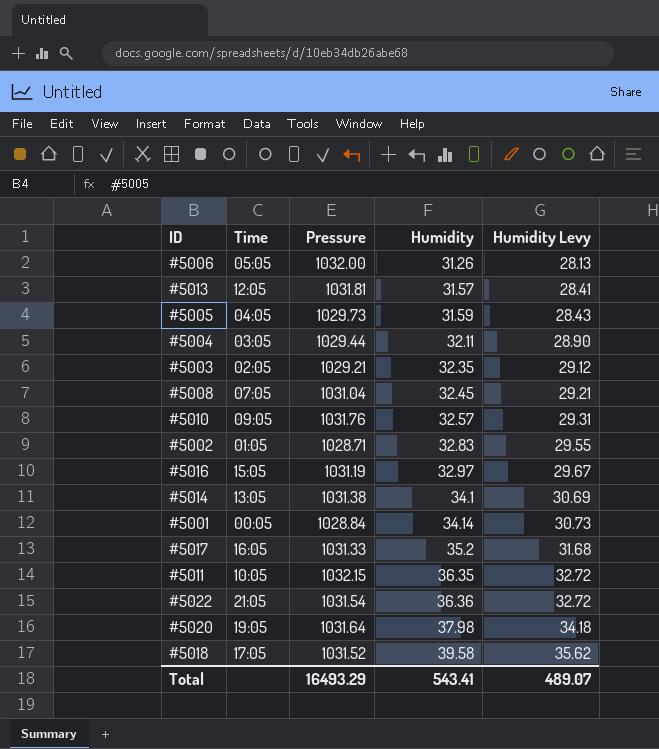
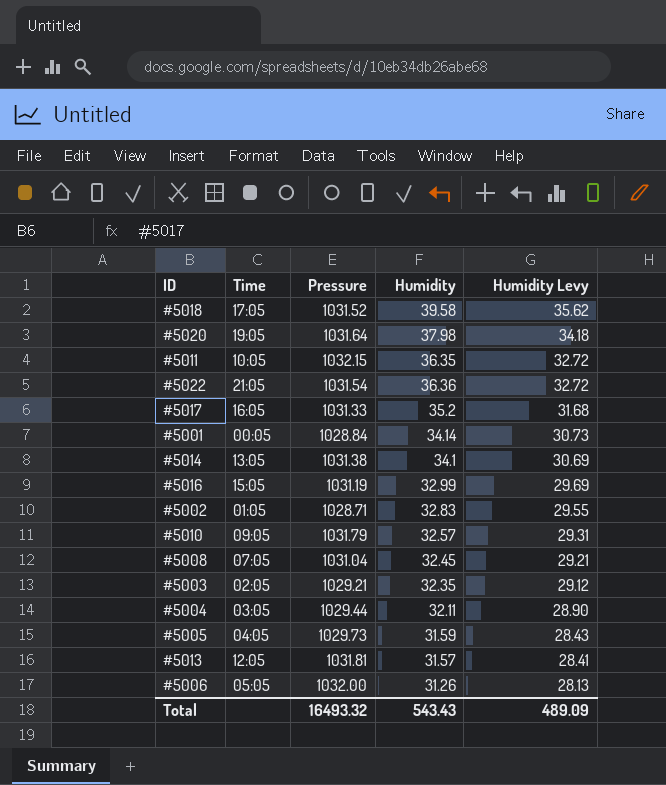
row order: Humidity ascending -> Humidity Levy descending
#5016 | Humidity: 32.97 -> 32.99
#5016 | Humidity Levy: 29.67 -> 29.69
#5010 | Pressure: 1031.76 -> 1031.79
Total | Pressure: 16493.29 -> 16493.32
Total | Humidity: 543.41 -> 543.43
Total | Humidity Levy: 489.07 -> 489.09

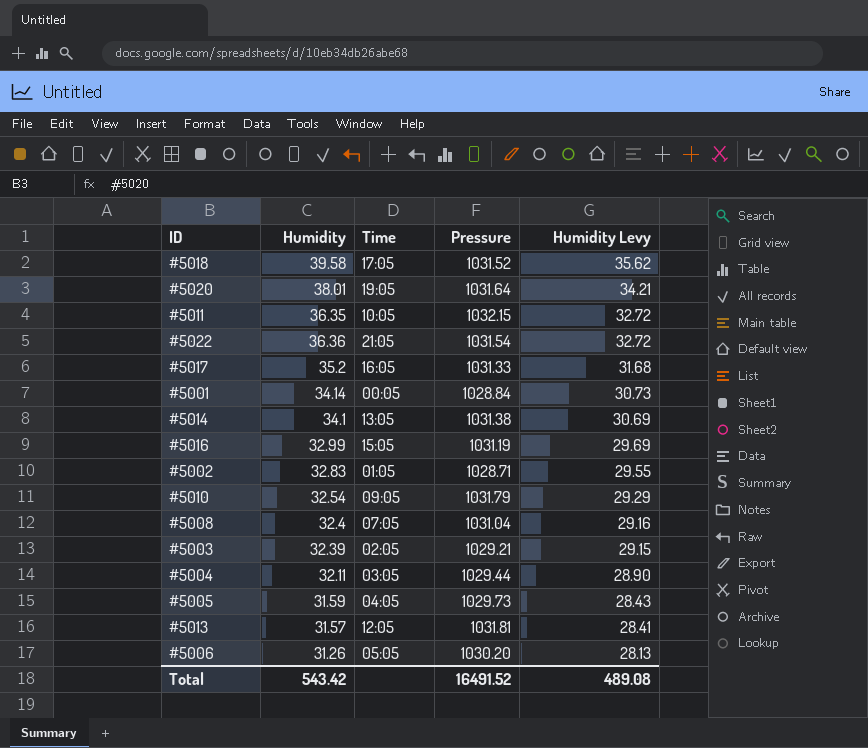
column Humidity | position: 4 -> 2
#5020 | Humidity: 37.98 -> 38.01
#5020 | Humidity Levy: 34.18 -> 34.21
#5010 | Humidity: 32.57 -> 32.54
#5010 | Humidity Levy: 29.31 -> 29.29
#5008 | Humidity: 32.45 -> 32.4
#5008 | Humidity Levy: 29.21 -> 29.16
#5003 | Humidity: 32.35 -> 32.39
#5003 | Humidity Levy: 29.12 -> 29.15
#5006 | Pressure: 1032.00 -> 1030.20
Total | Humidity: 543.43 -> 543.42
Total | Pressure: 16493.32 -> 16491.52
Total | Humidity Levy: 489.09 -> 489.08

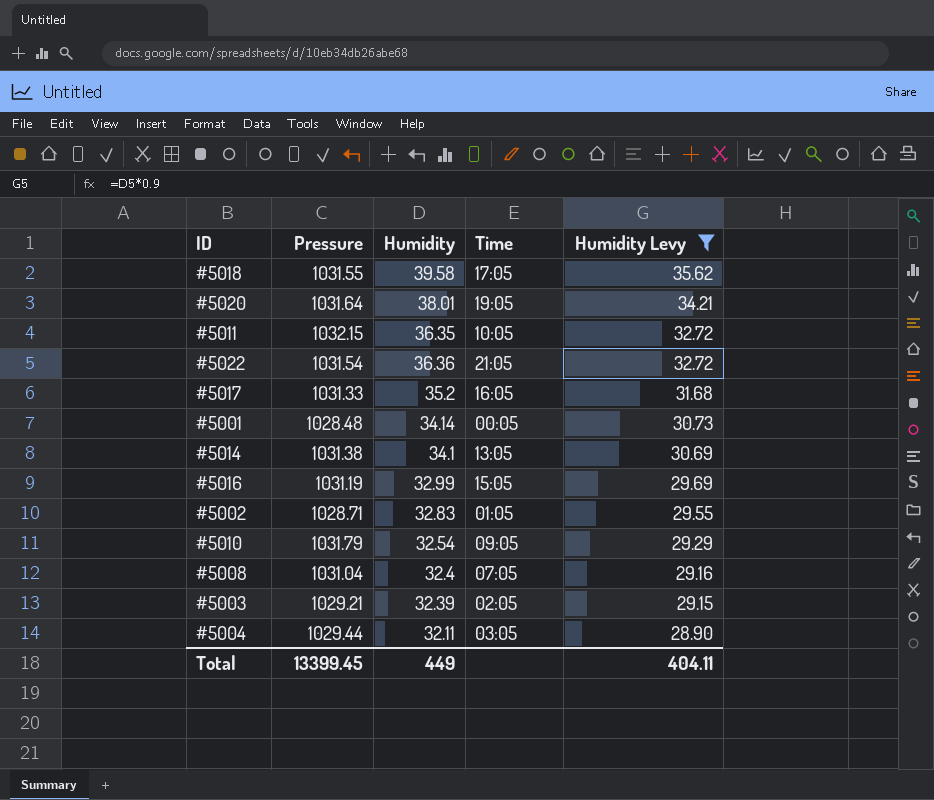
filter: none -> Humidity Levy >= 28.90
column Pressure | position: 4 -> 2
#5018 | Pressure: 1031.52 -> 1031.55
#5001 | Pressure: 1028.84 -> 1028.48
Total | Pressure: 16491.52 -> 13399.45
Total | Humidity: 543.42 -> 449
Total | Humidity Levy: 489.08 -> 404.11

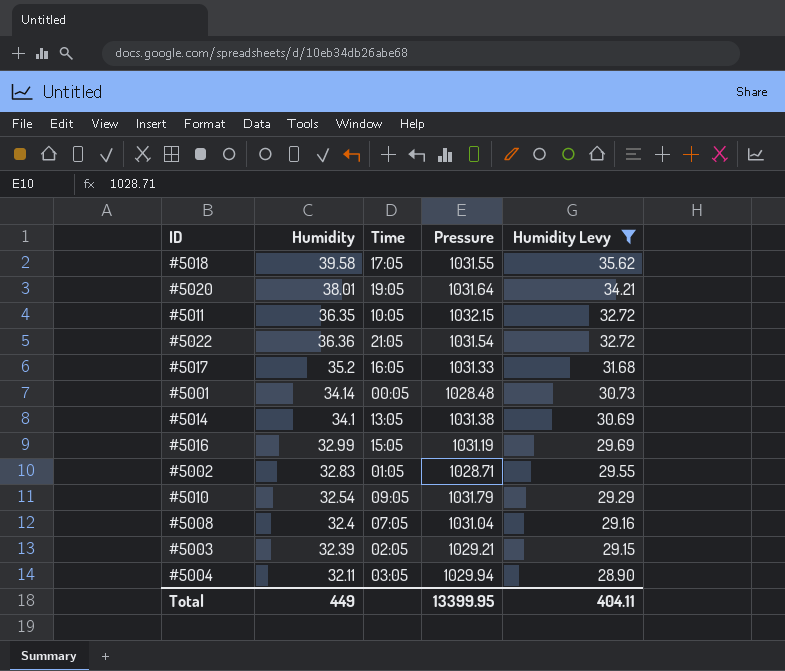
column Pressure | position: 2 -> 4
#5004 | Pressure: 1029.44 -> 1029.94
Total | Pressure: 13399.45 -> 13399.95

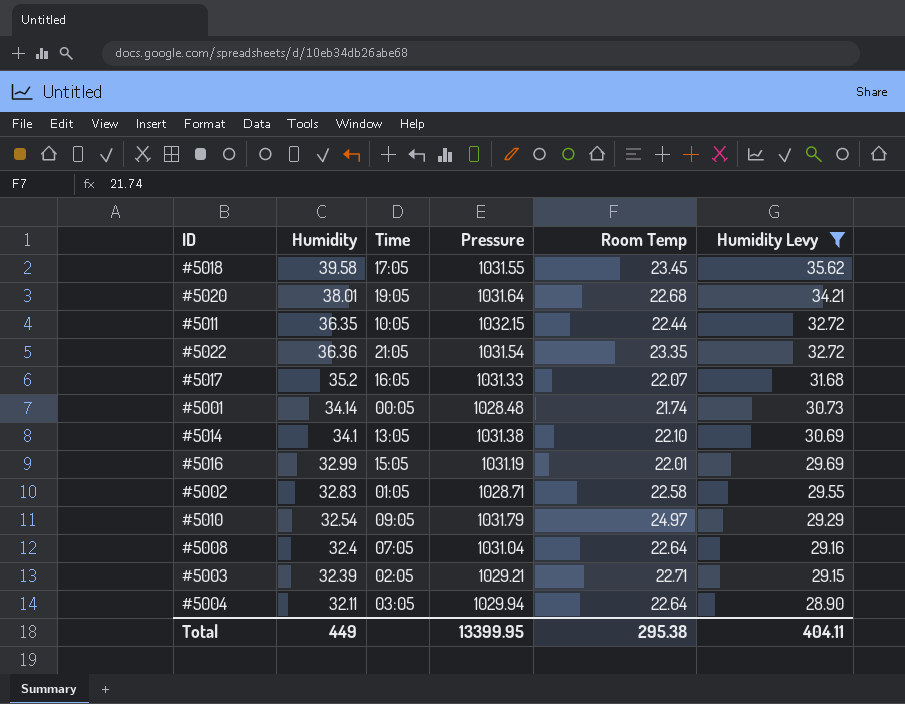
column Room Temp | position: none -> 5

